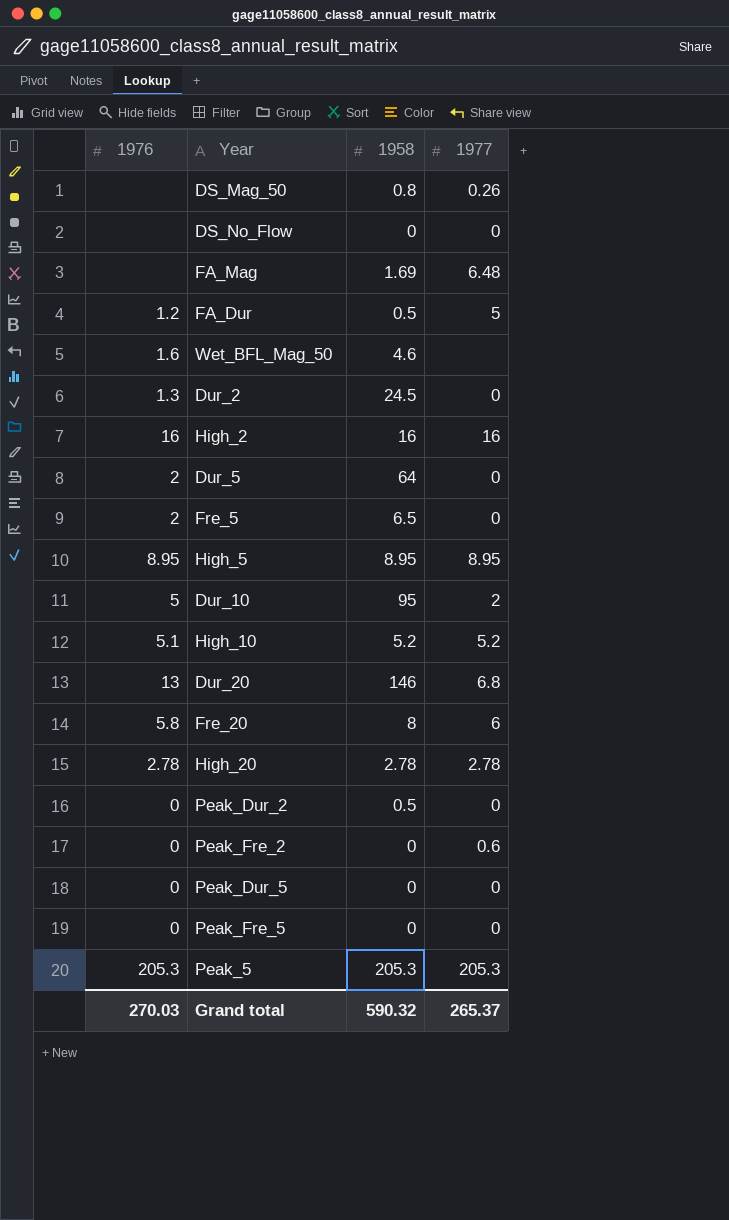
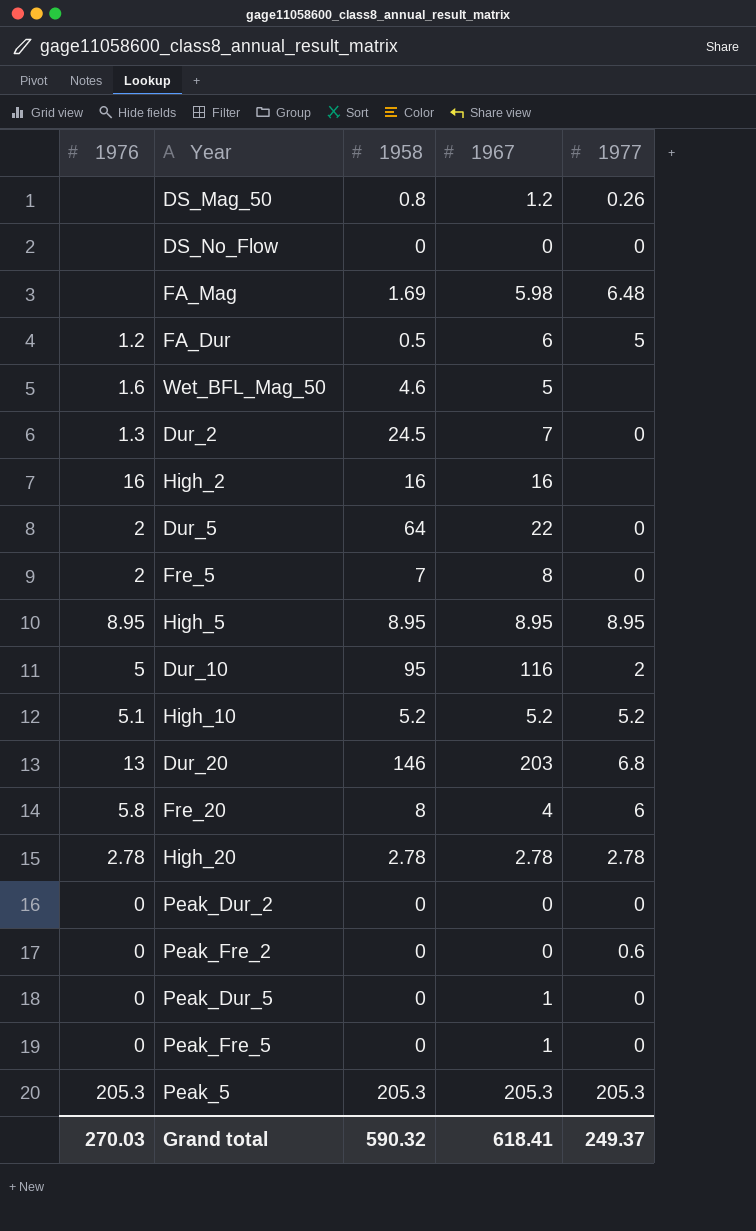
column 1967 | position: none -> 4
High_2 | 1977: 16 -> none
Fre_5 | 1958: 6.5 -> 7
Peak_Dur_2 | 1958: 0.5 -> 0
Grand total | 1977: 265.37 -> 249.37

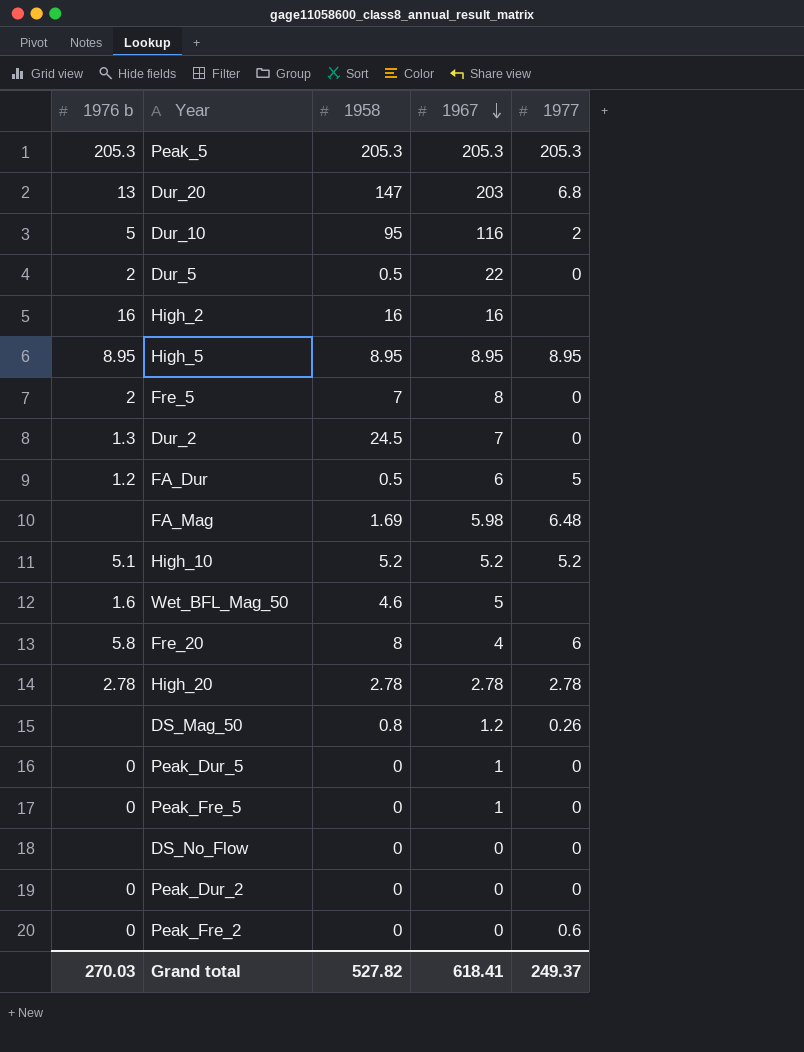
row order: none -> 1967 descending
column name: 1976 -> 1976 b
Dur_20 | 1958: 146 -> 147
Dur_5 | 1958: 64 -> 0.5
Grand total | 1958: 590.32 -> 527.82

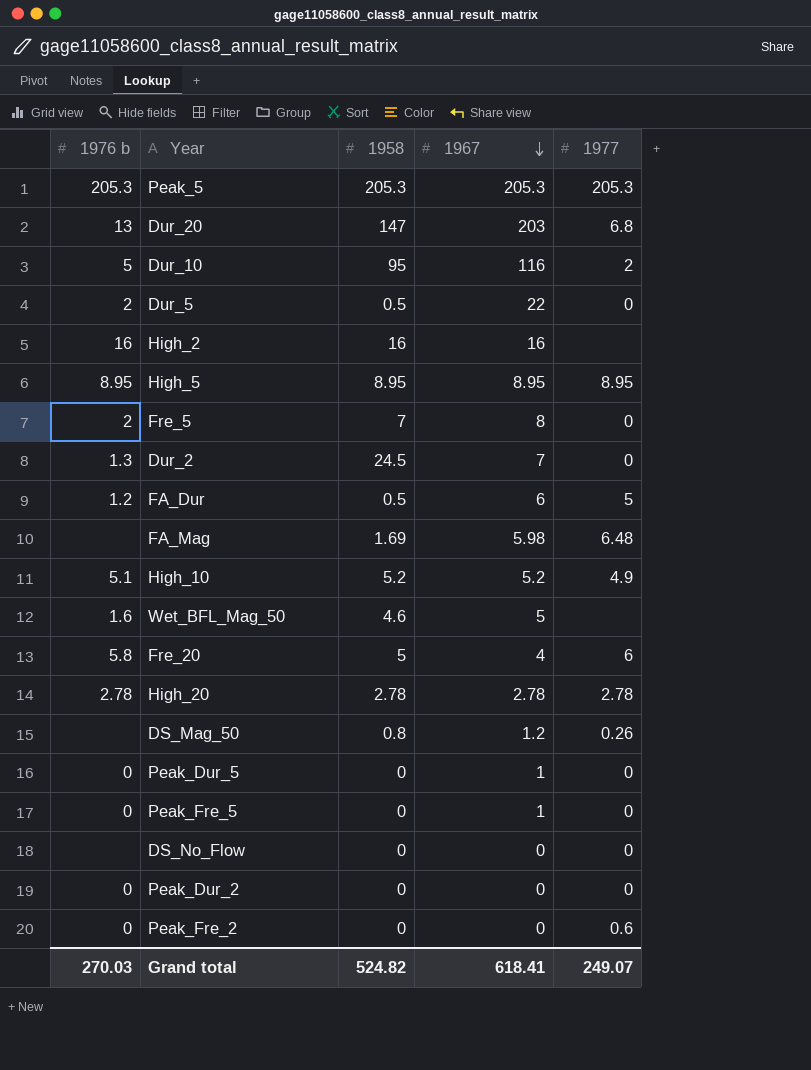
High_10 | 1977: 5.2 -> 4.9
Fre_20 | 1958: 8 -> 5
Grand total | 1958: 527.82 -> 524.82
Grand total | 1977: 249.37 -> 249.07

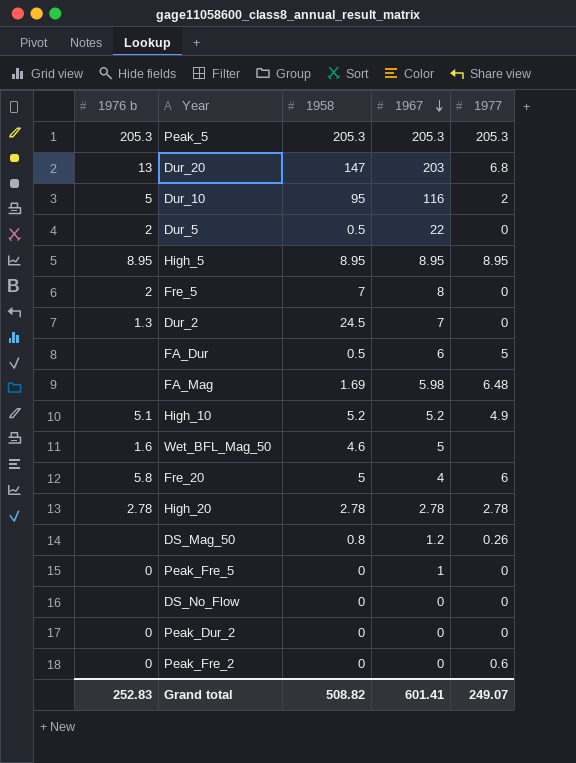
row High_2: 16 | 16 | 16 | none -> none
row Peak_Dur_5: 0 | 0 | 1 | 0 -> none
FA_Dur | 1976 b: 1.2 -> none
Grand total | 1976 b: 270.03 -> 252.83
Grand total | 1958: 524.82 -> 508.82
Grand total | 1967: 618.41 -> 601.41

